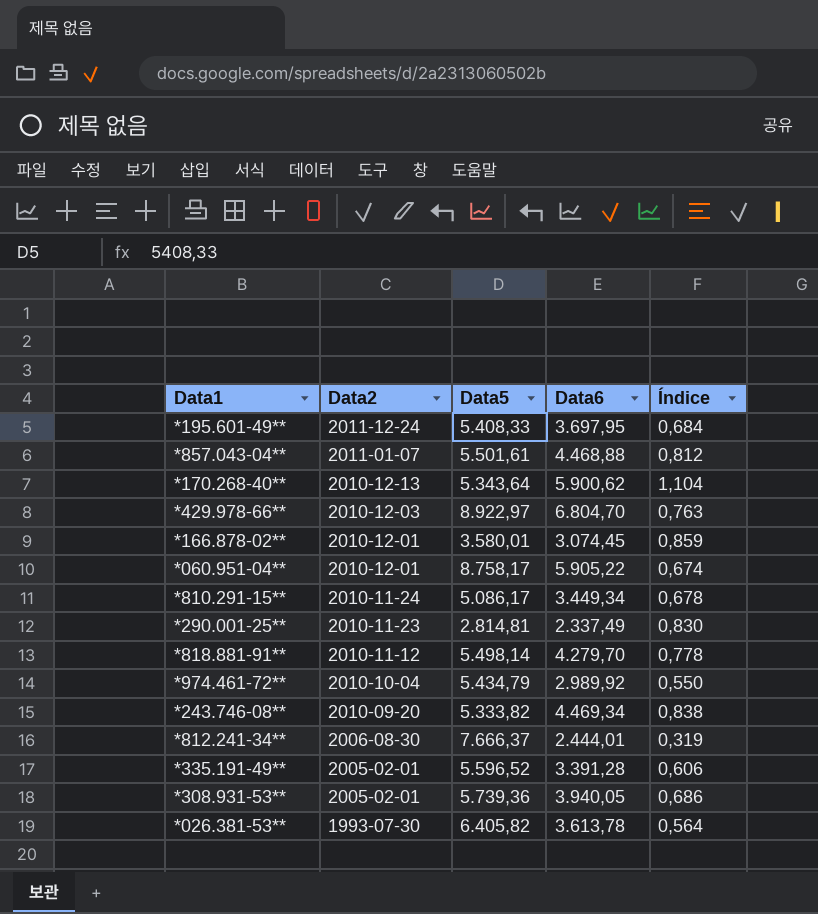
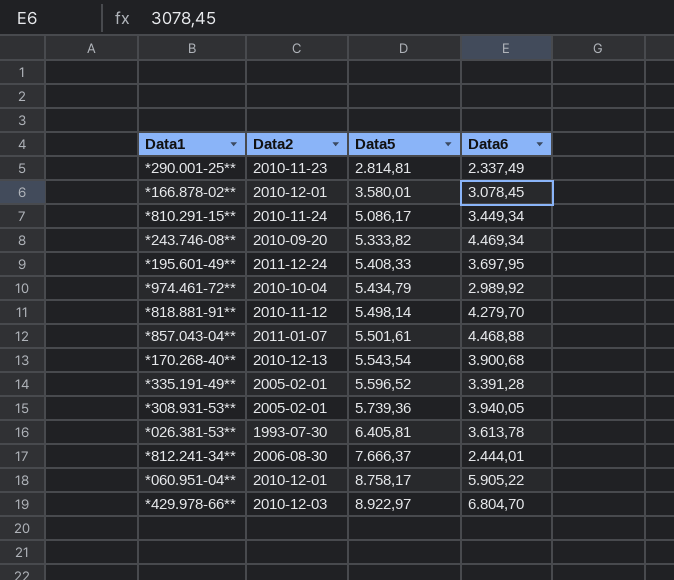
row order: Data2 descending -> Data5 ascending
column Índice | formula: [Data6] / [Data5] -> none
*166.878-02** | Data6: 3.074,45 -> 3.078,45
*170.268-40** | Data5: 5.343,64 -> 5.543,54
*170.268-40** | Data6: 5.900,62 -> 3.900,68
*026.381-53** | Data5: 6.405,82 -> 6.405,81

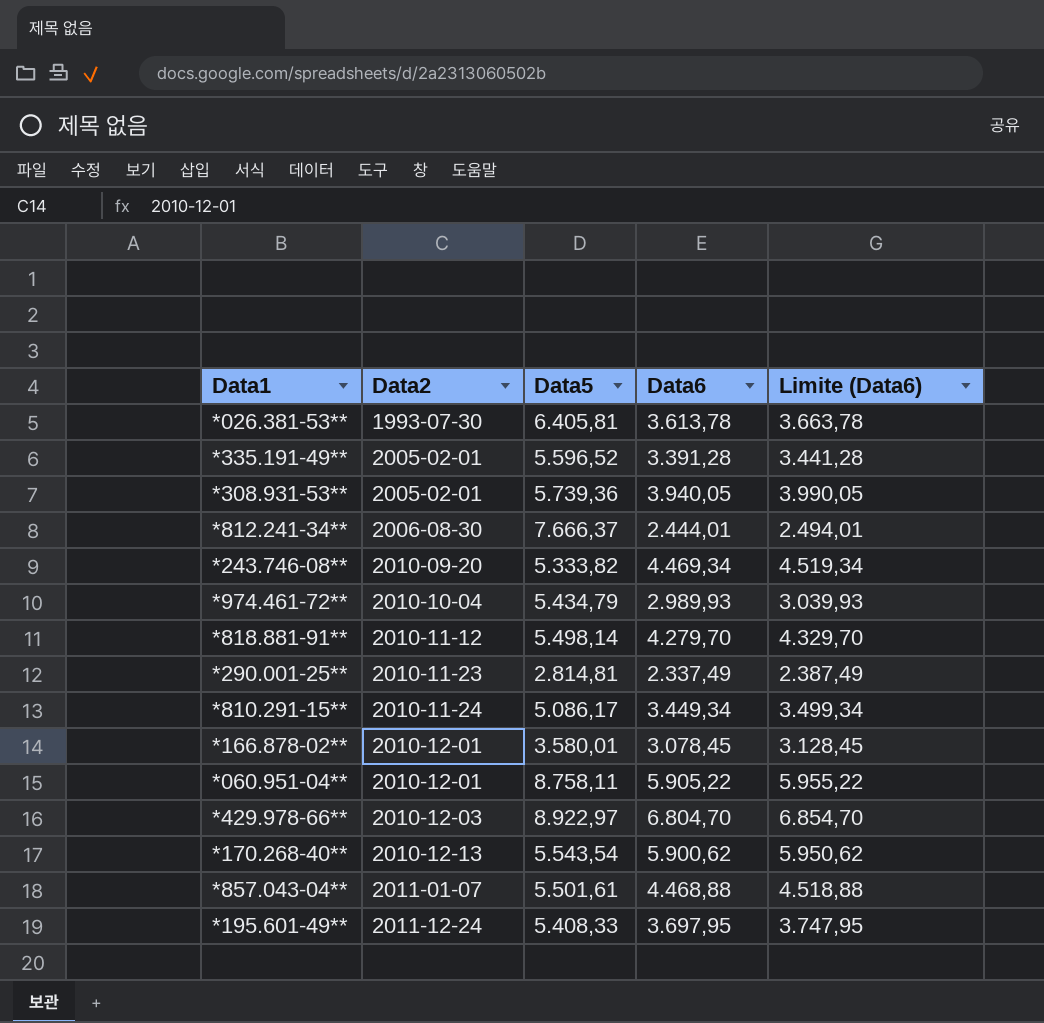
row order: Data5 ascending -> Data2 ascending
column Limite (Data6) | formula: none -> [Data6] + 50
*974.461-72** | Data6: 2.989,92 -> 2.989,93
*060.951-04** | Data5: 8.758,17 -> 8.758,11
*170.268-40** | Data6: 3.900,68 -> 5.900,62

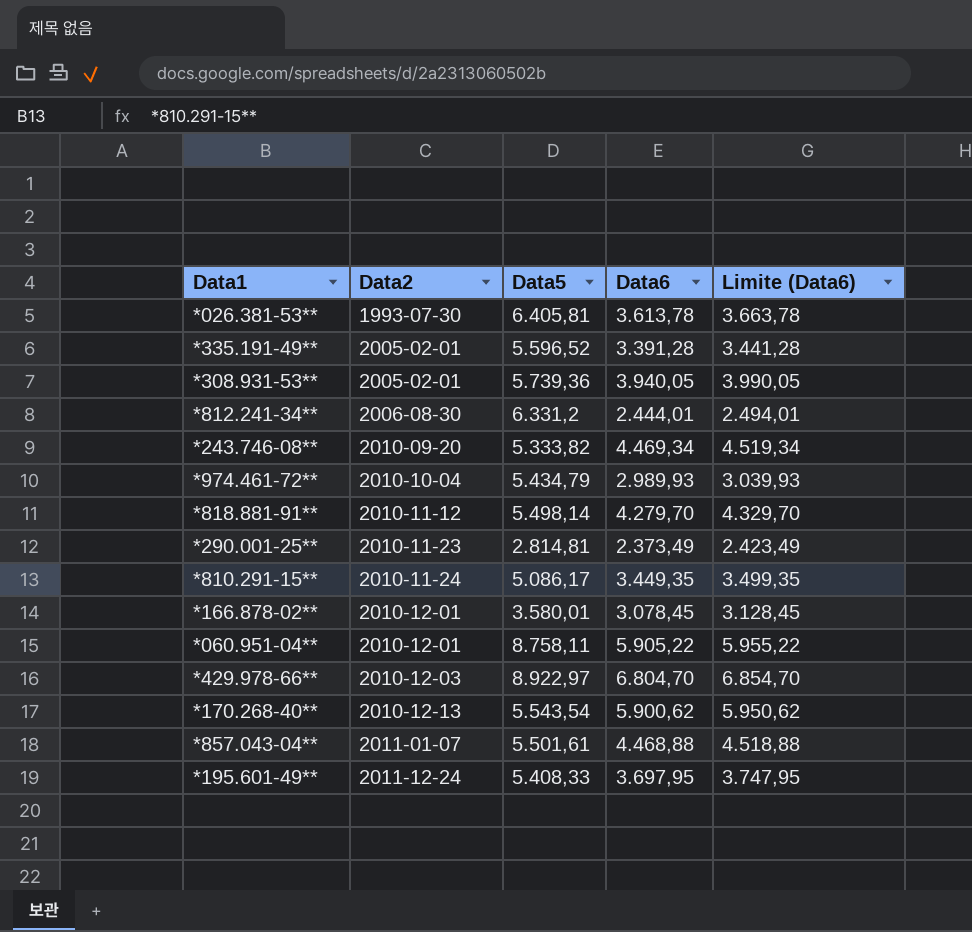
*812.241-34** | Data5: 7.666,37 -> 6.331,2
*290.001-25** | Data6: 2.337,49 -> 2.373,49
*290.001-25** | Limite (Data6): 2.387,49 -> 2.423,49
*810.291-15** | Data6: 3.449,34 -> 3.449,35
*810.291-15** | Limite (Data6): 3.499,34 -> 3.499,35

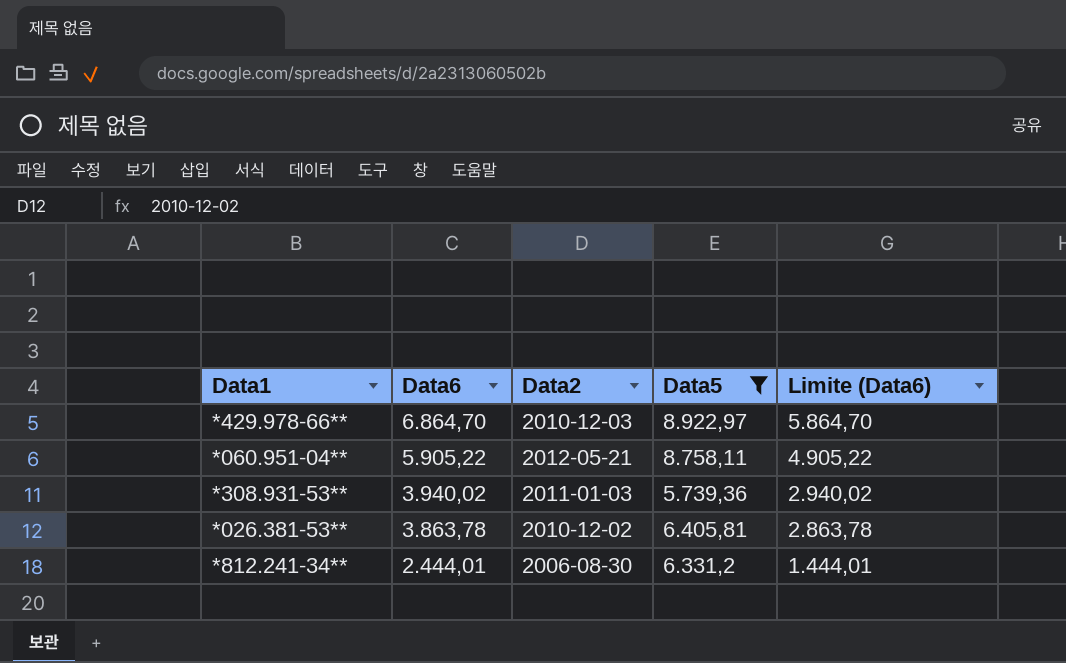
filter: none -> Data5 >= 5.739,36
row order: Data2 ascending -> Data6 descending
column Data6 | position: 4 -> 2
column Limite (Data6) | formula: [Data6] + 50 -> [Data6] - 1000
*429.978-66** | Data6: 6.804,70 -> 6.864,70
*060.951-04** | Data2: 2010-12-01 -> 2012-05-21
*308.931-53** | Data6: 3.940,05 -> 3.940,02
*308.931-53** | Data2: 2005-02-01 -> 2011-01-03
*026.381-53** | Data6: 3.613,78 -> 3.863,78
*026.381-53** | Data2: 1993-07-30 -> 2010-12-02

